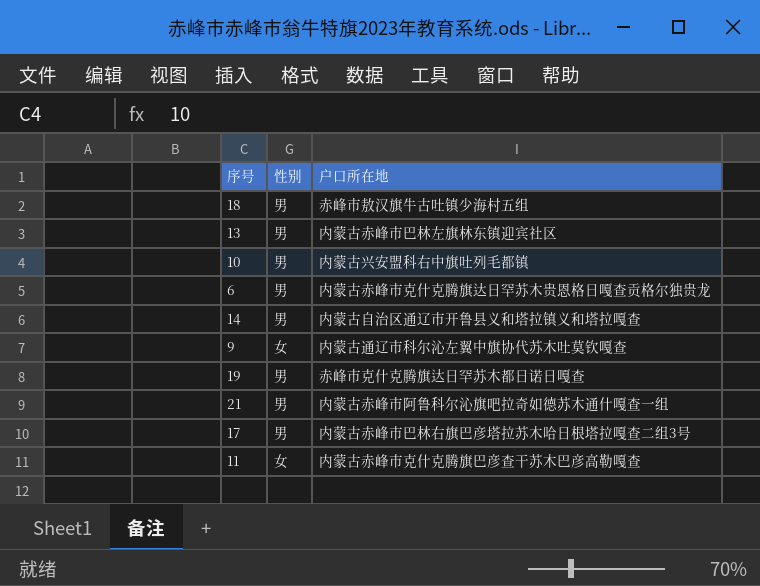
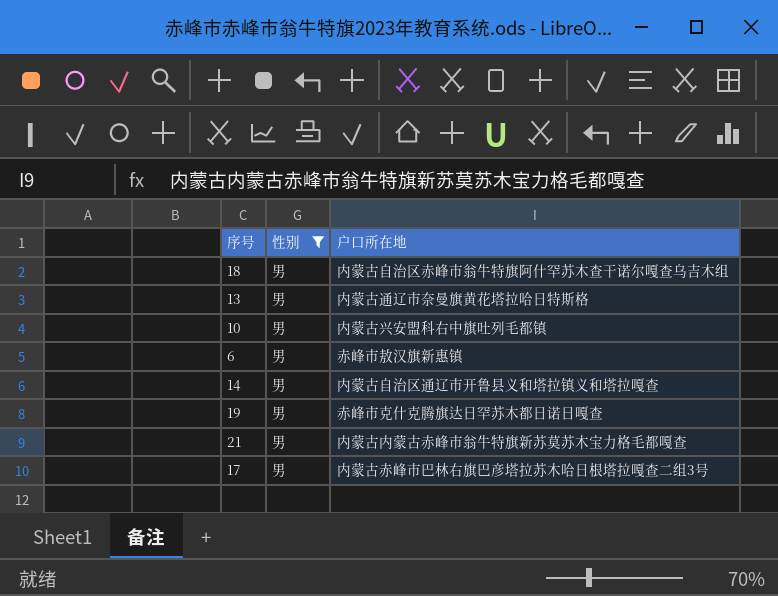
filter: none -> 性别 = 男
18 | 户口所在地: 赤峰市敖汉旗牛古吐镇少海村五组 -> 内蒙古自治区赤峰市翁牛特旗阿什罕苏木查干诺尔嘎查乌吉木组
13 | 户口所在地: 内蒙古赤峰市巴林左旗林东镇迎宾社区 -> 内蒙古通辽市奈曼旗黄花塔拉哈日特斯格
6 | 户口所在地: 内蒙古赤峰市克什克腾旗达日罕苏木贵恩格日嘎查贡格尔独贵龙 -> 赤峰市敖汉旗新惠镇
21 | 户口所在地: 内蒙古赤峰市阿鲁科尔沁旗吧拉奇如德苏木通什嘎查一组 -> 内蒙古内蒙古赤峰市翁牛特旗新苏莫苏木宝力格毛都嘎查

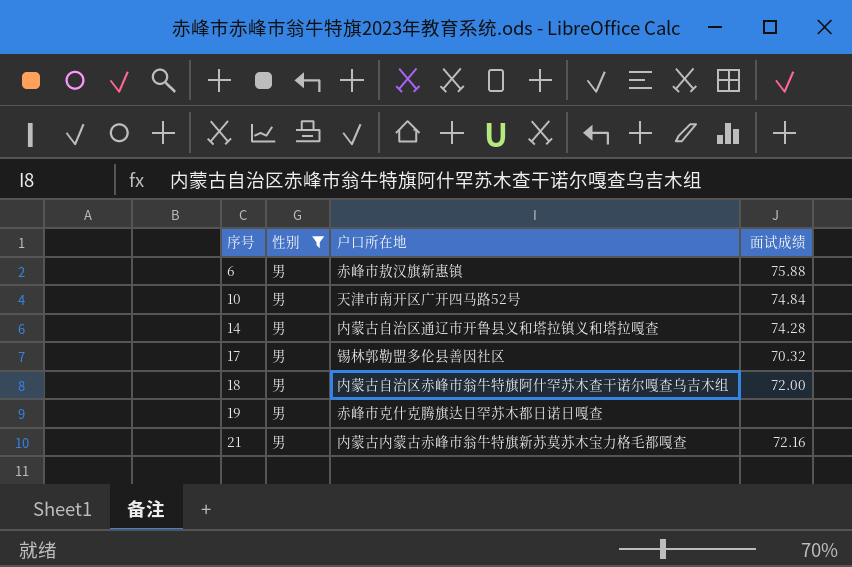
row order: none -> 序号 ascending
column 面试成绩 | position: none -> 4
row 13: 男 | 内蒙古通辽市奈曼旗黄花塔拉哈日特斯格 -> none
10 | 户口所在地: 内蒙古兴安盟科右中旗吐列毛都镇 -> 天津市南开区广开四马路52号
17 | 户口所在地: 内蒙古赤峰市巴林右旗巴彦塔拉苏木哈日根塔拉嘎查二组3号 -> 锡林郭勒盟多伦县善因社区

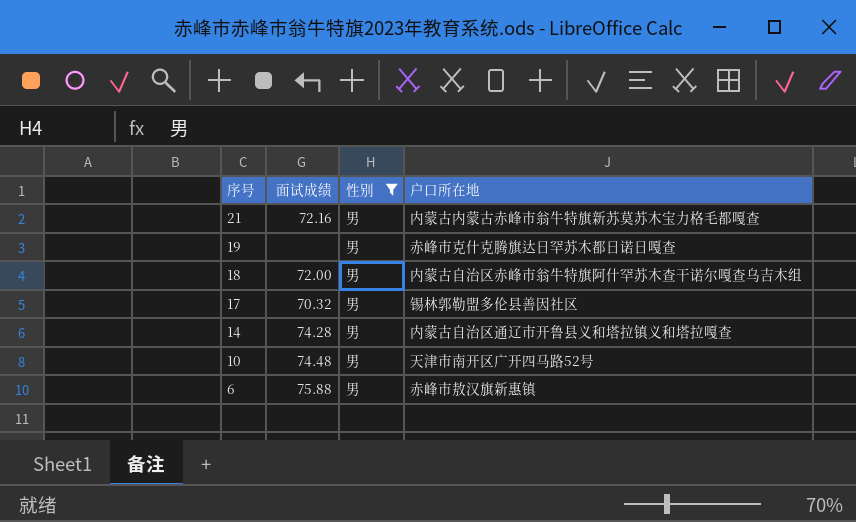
row order: 序号 ascending -> 序号 descending
column 面试成绩 | position: 4 -> 2
10 | 面试成绩: 74.84 -> 74.48

